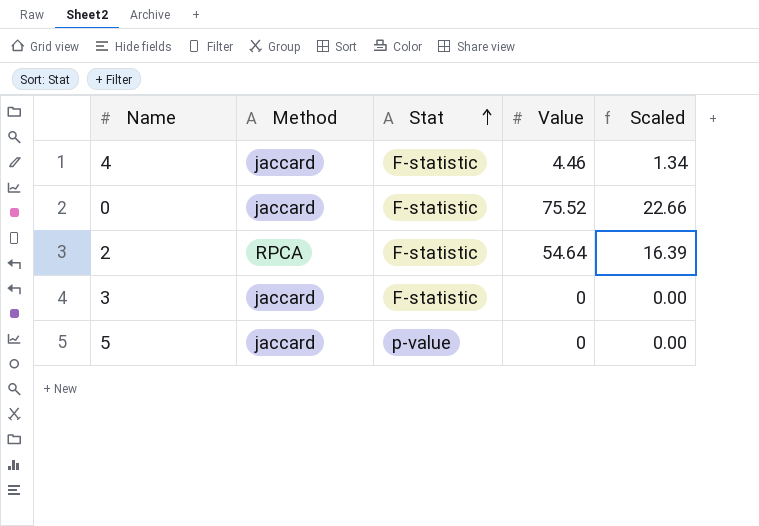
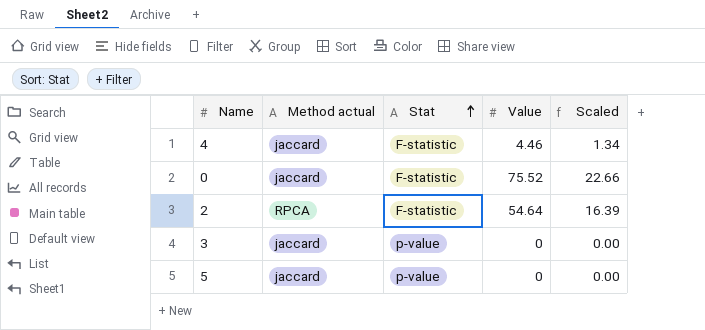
column name: Method -> Method actual
3 | Stat: F-statistic -> p-value

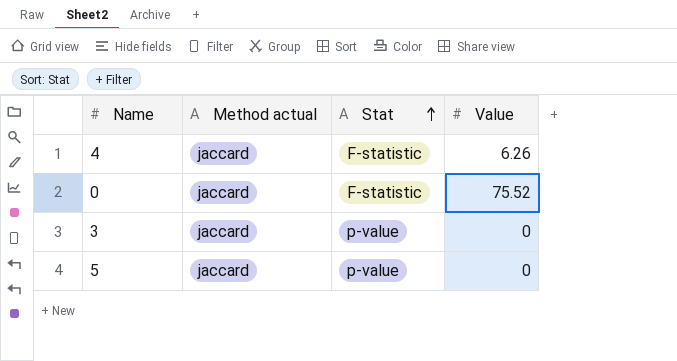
column Scaled | formula: [Value] * 0.3 -> none
row 2: RPCA | F-statistic | 54.64 | 16.39 -> none
4 | Value: 4.46 -> 6.26

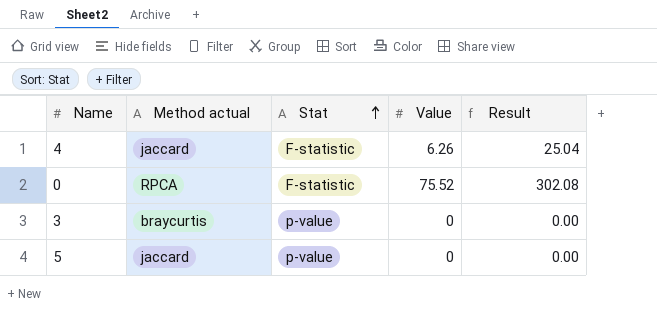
column Result | formula: none -> [Value] * 4
0 | Method actual: jaccard -> RPCA
3 | Method actual: jaccard -> braycurtis

